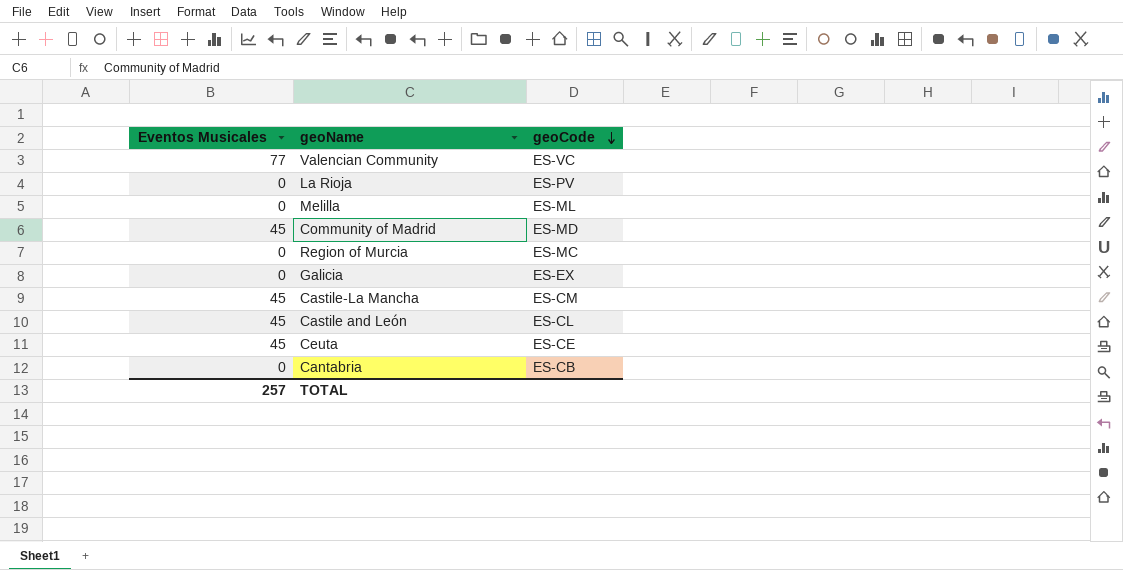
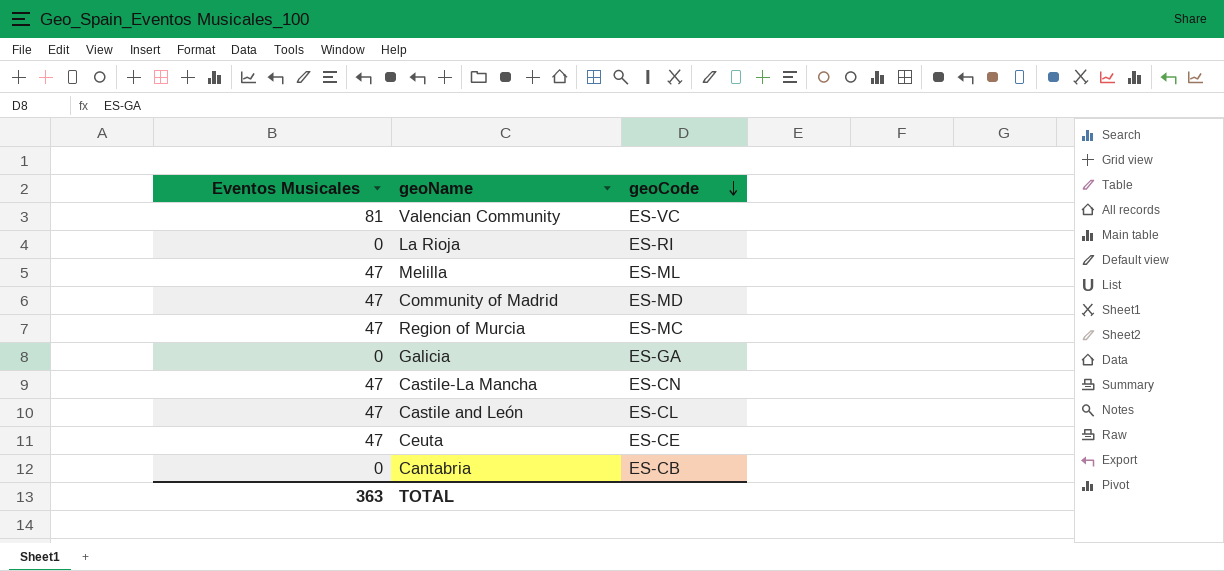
Valencian Community | Eventos Musicales: 77 -> 81
La Rioja | geoCode: ES-PV -> ES-RI
Melilla | Eventos Musicales: 0 -> 47
Community of Madrid | Eventos Musicales: 45 -> 47
Region of Murcia | Eventos Musicales: 0 -> 47
Galicia | geoCode: ES-EX -> ES-GA
Castile-La Mancha | Eventos Musicales: 45 -> 47
Castile-La Mancha | geoCode: ES-CM -> ES-CN
Castile and León | Eventos Musicales: 45 -> 47
Ceuta | Eventos Musicales: 45 -> 47
TOTAL | Eventos Musicales: 257 -> 363

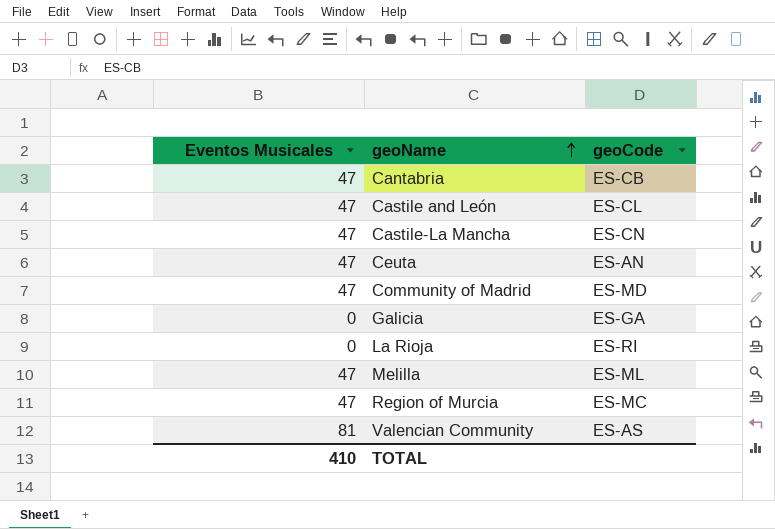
row order: geoCode descending -> geoName ascending
Cantabria | Eventos Musicales: 0 -> 47
Ceuta | geoCode: ES-CE -> ES-AN
Valencian Community | geoCode: ES-VC -> ES-AS
TOTAL | Eventos Musicales: 363 -> 410

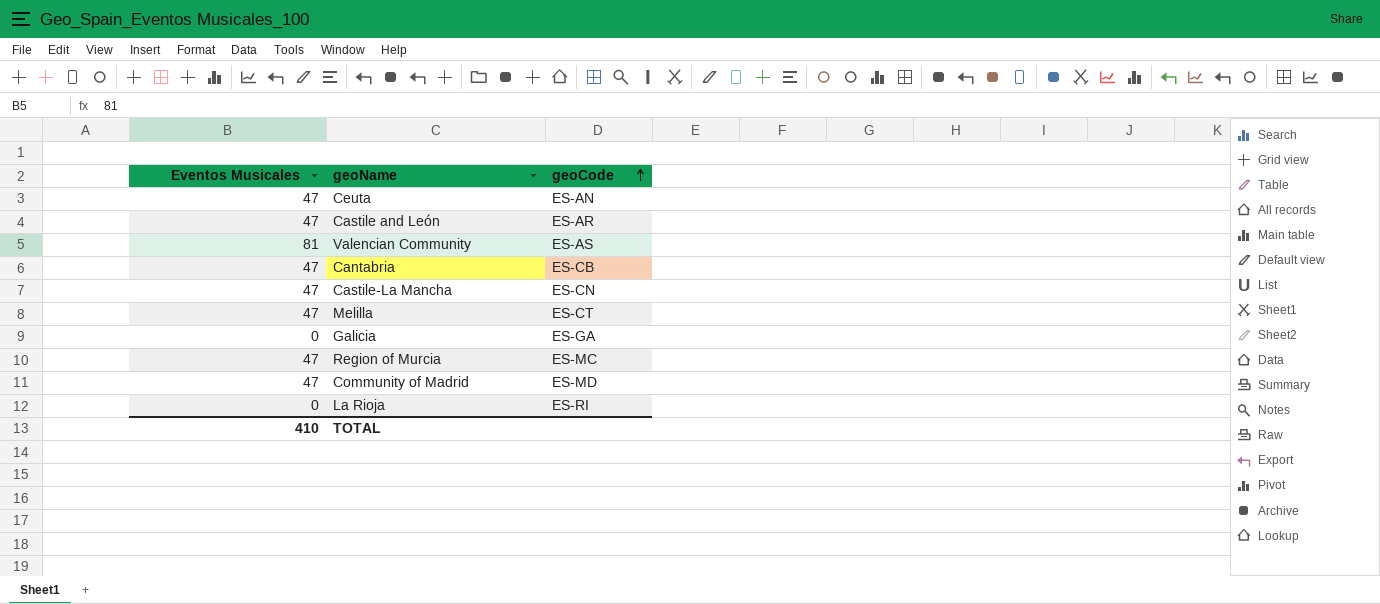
row order: geoName ascending -> geoCode ascending
Castile and León | geoCode: ES-CL -> ES-AR
Melilla | geoCode: ES-ML -> ES-CT

